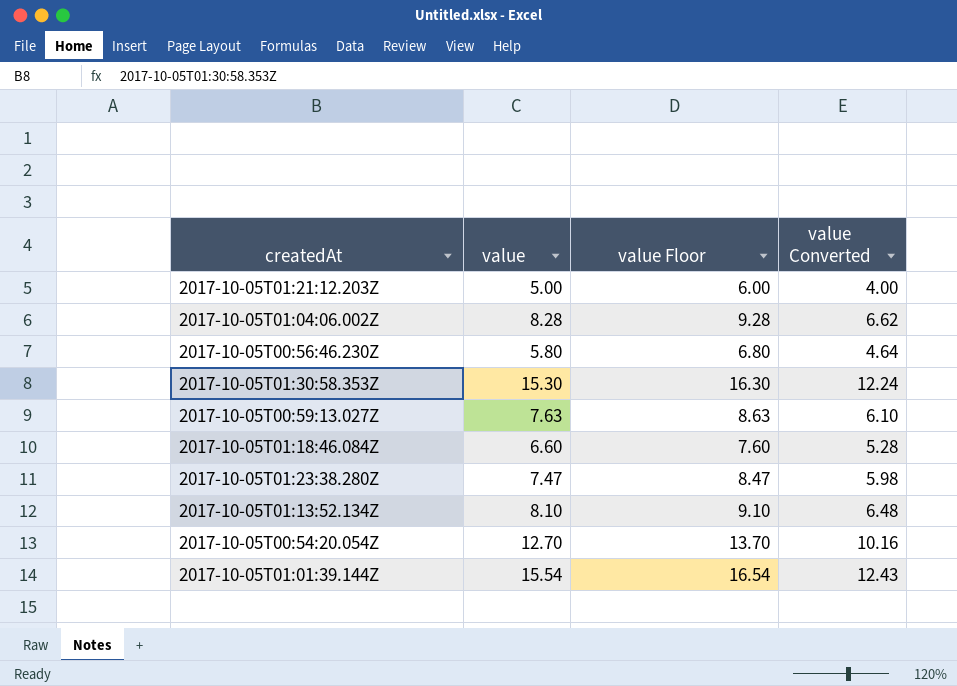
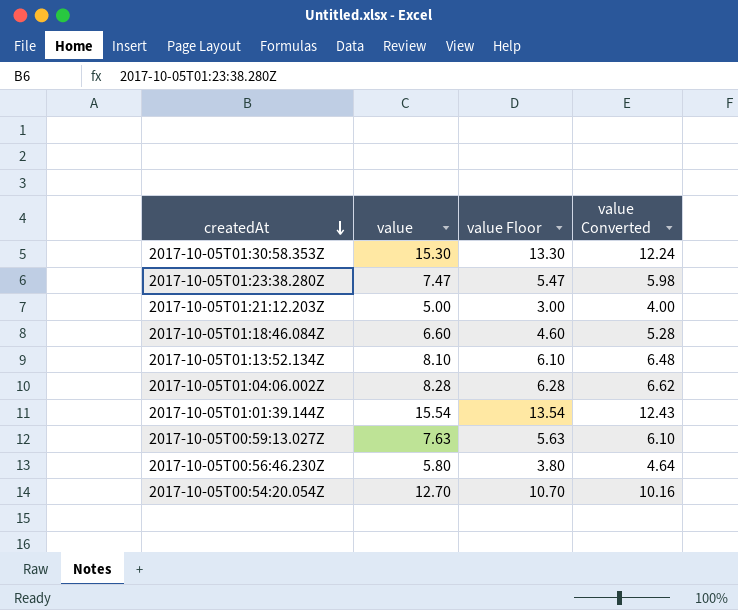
row order: none -> createdAt descending
column value Floor | formula: [value] + 1 -> [value] - 2

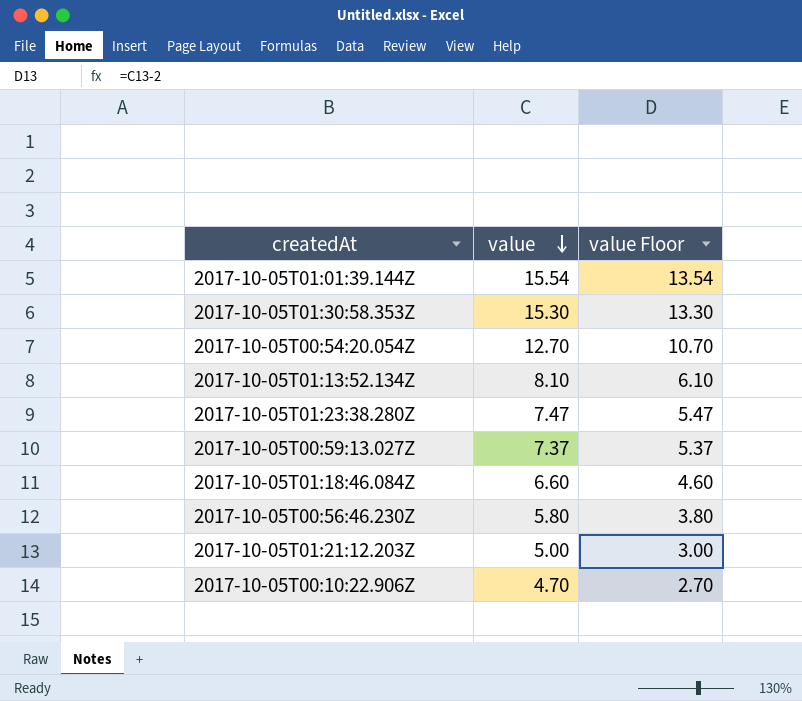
row order: createdAt descending -> value descending
column value Converted | formula: [value] * 0.8 -> none
row 2017-10-05T01:04:06.002Z: 8.28 | 6.28 | 6.62 -> none
2017-10-05T00:59:13.027Z | value: 7.63 -> 7.37
2017-10-05T00:59:13.027Z | value Floor: 5.63 -> 5.37
row 2017-10-05T00:10:22.906Z: none -> 4.70 | 2.70

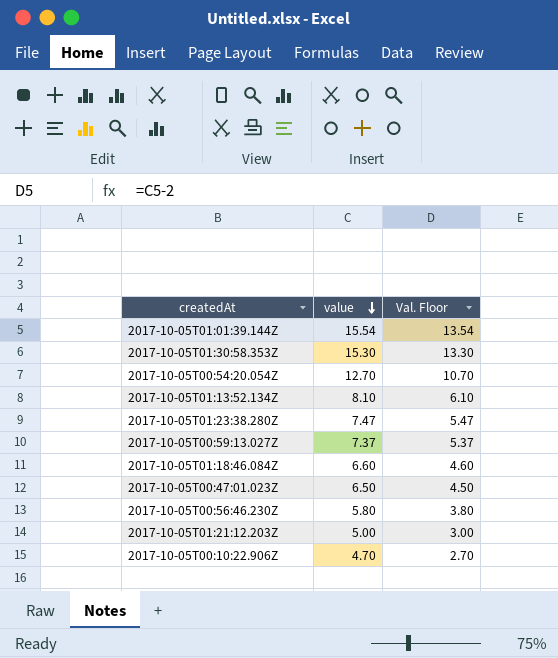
column name: value Floor -> Val. Floor
row 2017-10-05T00:47:01.023Z: none -> 6.50 | 4.50

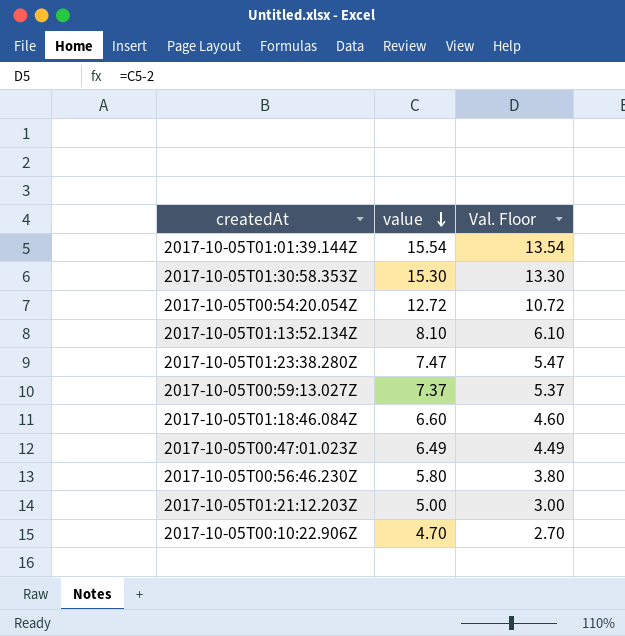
2017-10-05T00:54:20.054Z | value: 12.70 -> 12.72
2017-10-05T00:54:20.054Z | Val. Floor: 10.70 -> 10.72
2017-10-05T00:47:01.023Z | value: 6.50 -> 6.49
2017-10-05T00:47:01.023Z | Val. Floor: 4.50 -> 4.49

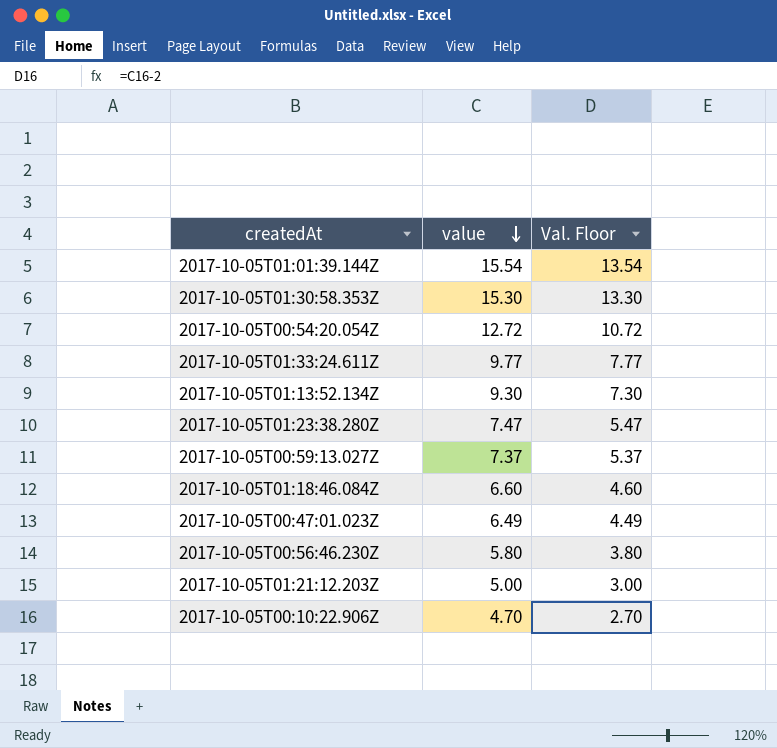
row 2017-10-05T01:33:24.611Z: none -> 9.77 | 7.77
2017-10-05T01:13:52.134Z | value: 8.10 -> 9.30
2017-10-05T01:13:52.134Z | Val. Floor: 6.10 -> 7.30

